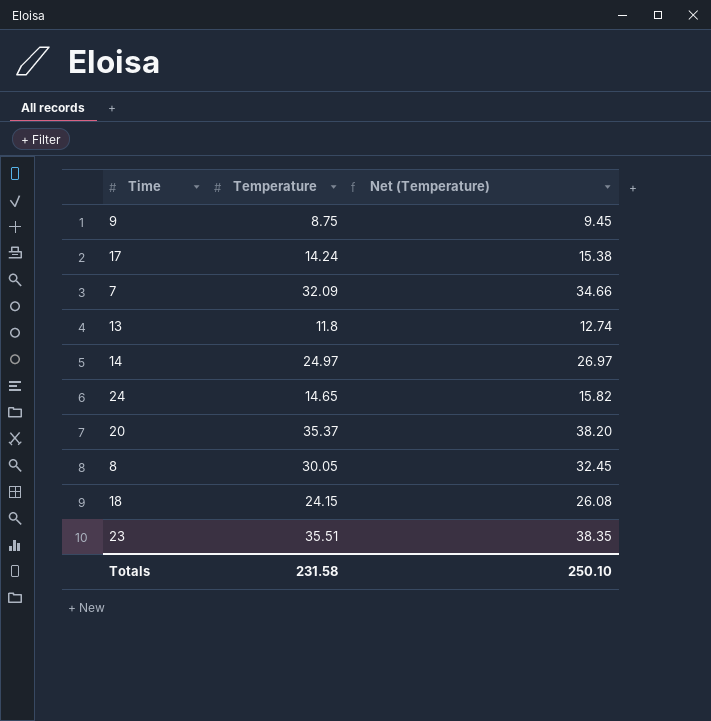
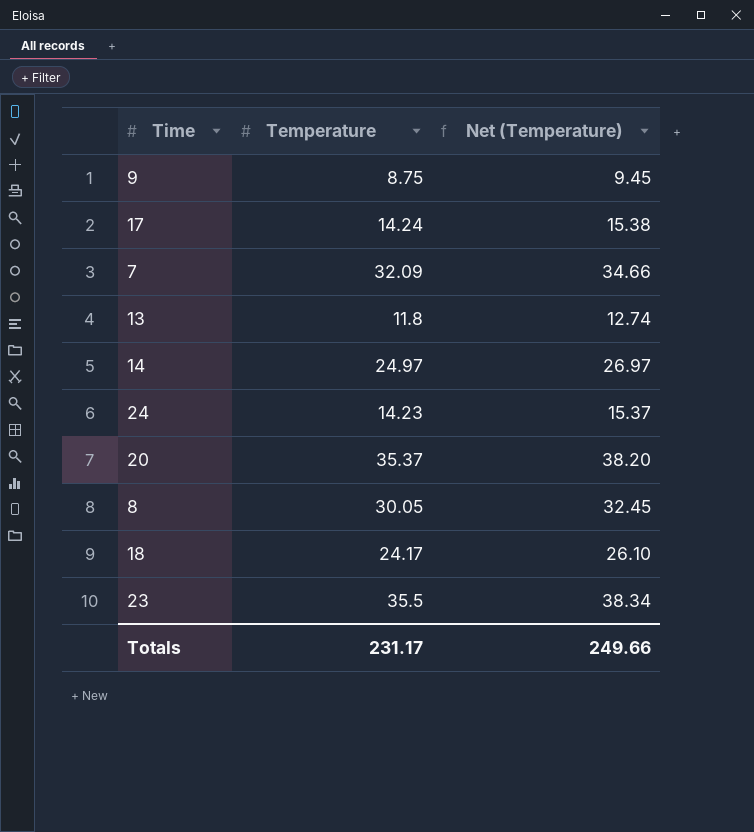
24 | Temperature: 14.65 -> 14.23
24 | Net (Temperature): 15.82 -> 15.37
18 | Temperature: 24.15 -> 24.17
18 | Net (Temperature): 26.08 -> 26.10
23 | Temperature: 35.51 -> 35.5
23 | Net (Temperature): 38.35 -> 38.34
Totals | Temperature: 231.58 -> 231.17
Totals | Net (Temperature): 250.10 -> 249.66

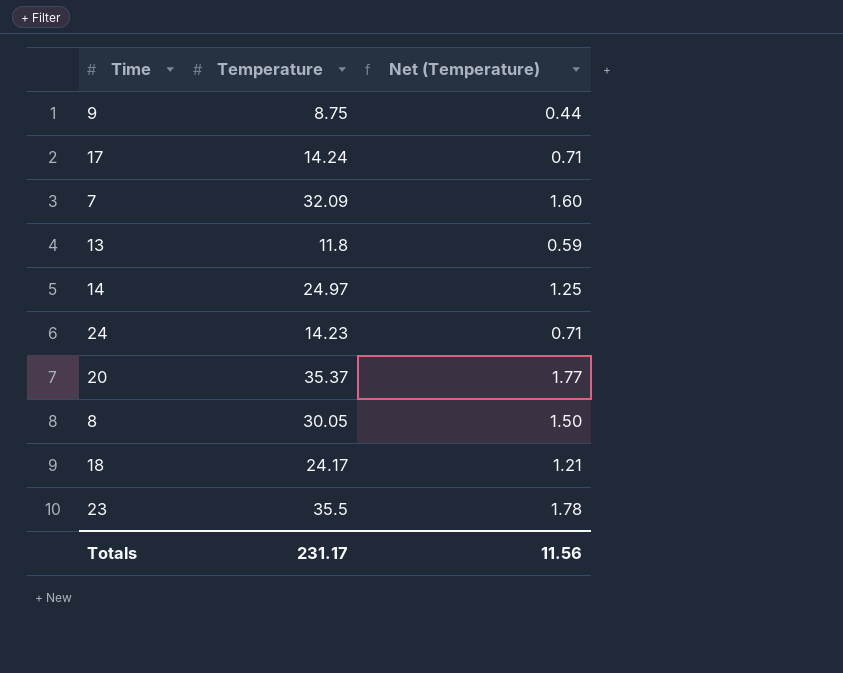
column Net (Temperature) | formula: [Temperature] * 1.08 -> [Temperature] * 0.05
Totals | Net (Temperature): 249.66 -> 11.56

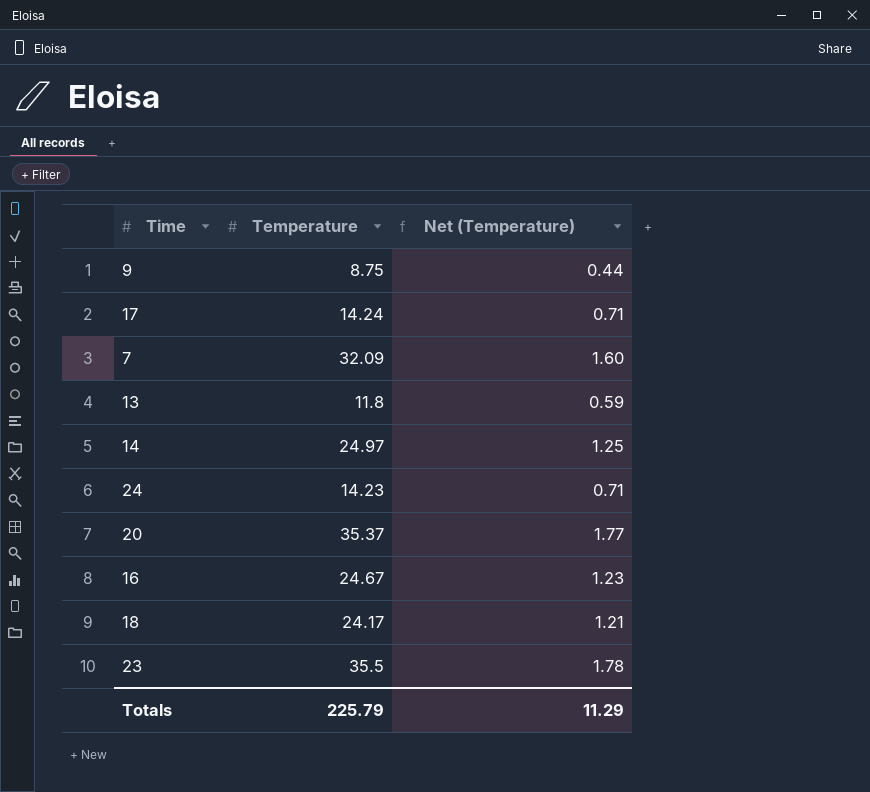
row 8: 30.05 | 1.50 -> none
row 16: none -> 24.67 | 1.23
Totals | Temperature: 231.17 -> 225.79
Totals | Net (Temperature): 11.56 -> 11.29

